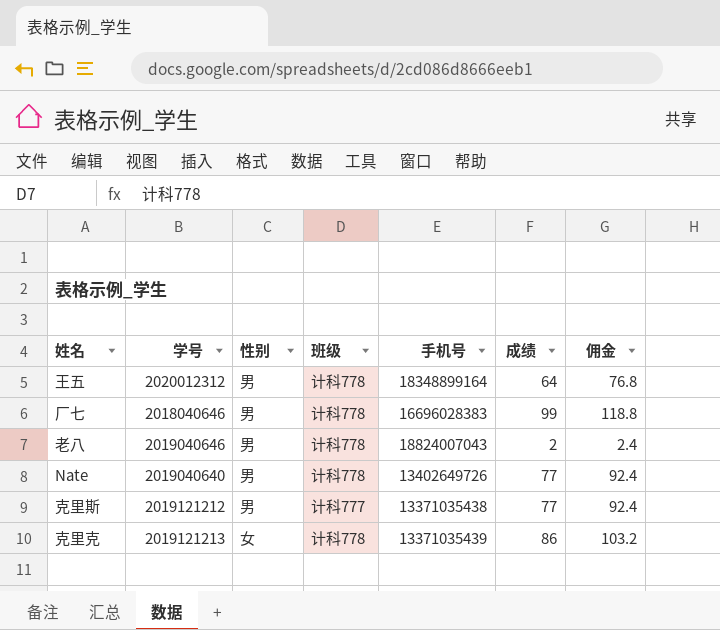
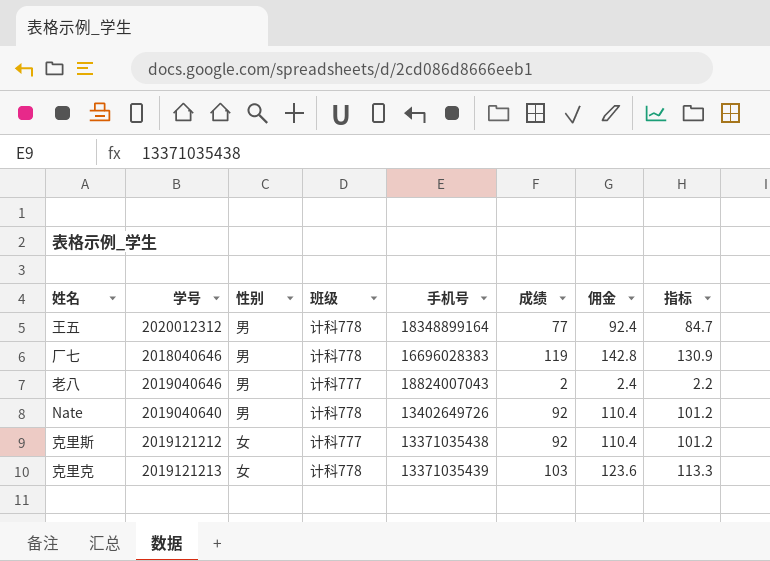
column 指标 | formula: none -> [成绩] * 1.1
王五 | 成绩: 64 -> 77
王五 | 佣金: 76.8 -> 92.4
厂七 | 成绩: 99 -> 119
厂七 | 佣金: 118.8 -> 142.8
老八 | 班级: 计科778 -> 计科777
Nate | 成绩: 77 -> 92
Nate | 佣金: 92.4 -> 110.4
克里斯 | 性别: 男 -> 女
克里斯 | 成绩: 77 -> 92
克里斯 | 佣金: 92.4 -> 110.4
克里克 | 成绩: 86 -> 103
克里克 | 佣金: 103.2 -> 123.6

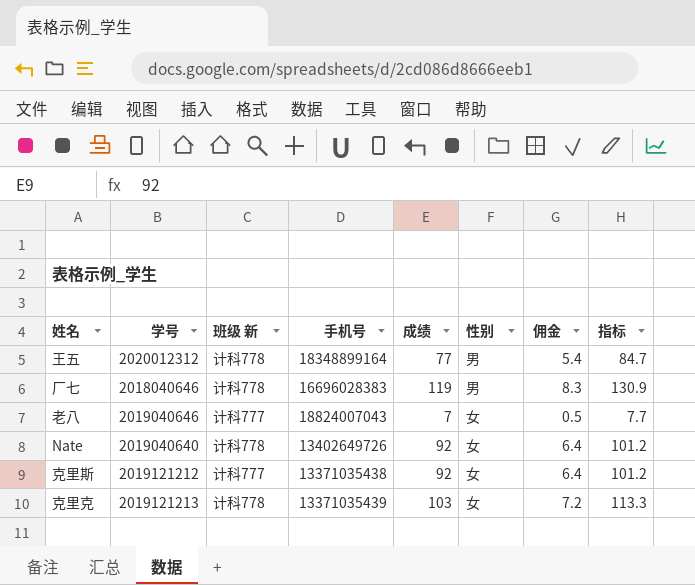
column name: 班级 -> 班级 新
column 性别 | position: 3 -> 6
column 佣金 | formula: [成绩] * 1.2 -> [成绩] * 0.07
老八 | 成绩: 2 -> 7
老八 | 性别: 男 -> 女
老八 | 指标: 2.2 -> 7.7
Nate | 性别: 男 -> 女

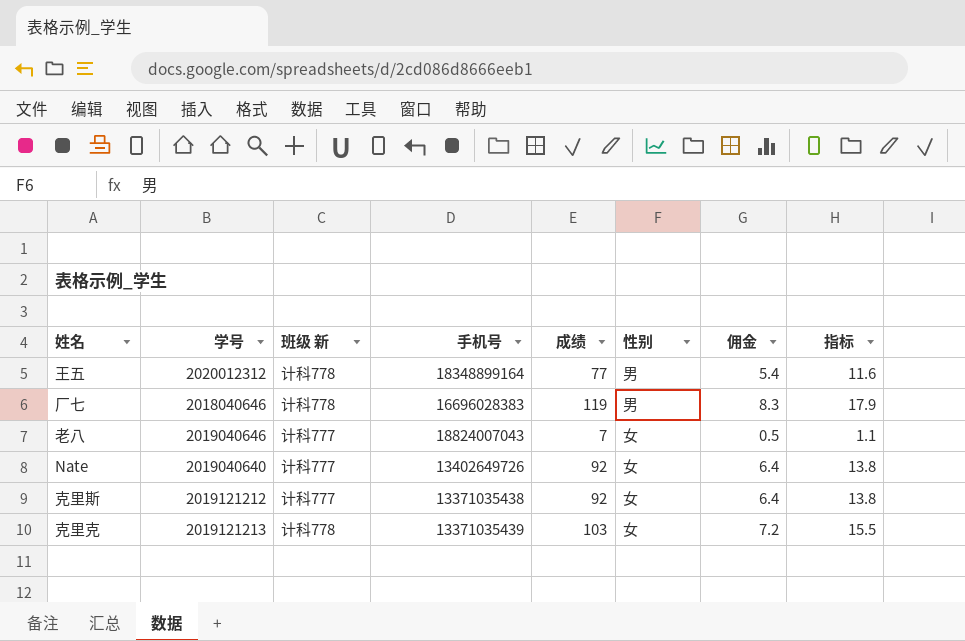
column 指标 | formula: [成绩] * 1.1 -> [成绩] * 0.15
Nate | 班级 新: 计科778 -> 计科777

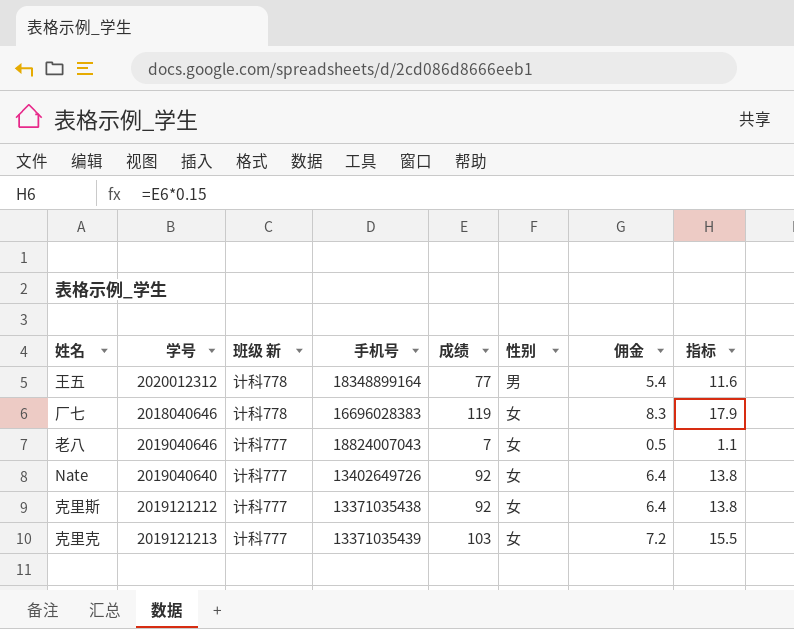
厂七 | 性别: 男 -> 女
克里克 | 班级 新: 计科778 -> 计科777

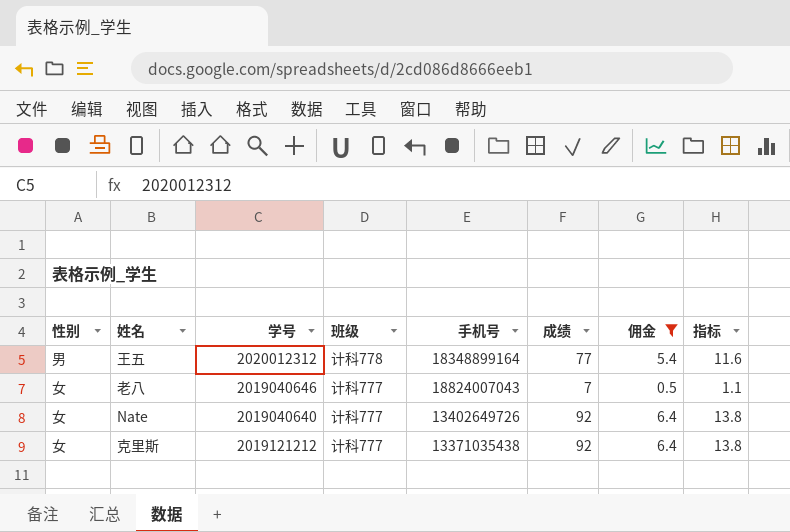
filter: none -> 佣金 <= 6.4
column 性别 | position: 6 -> 1
column name: 班级 新 -> 班级

